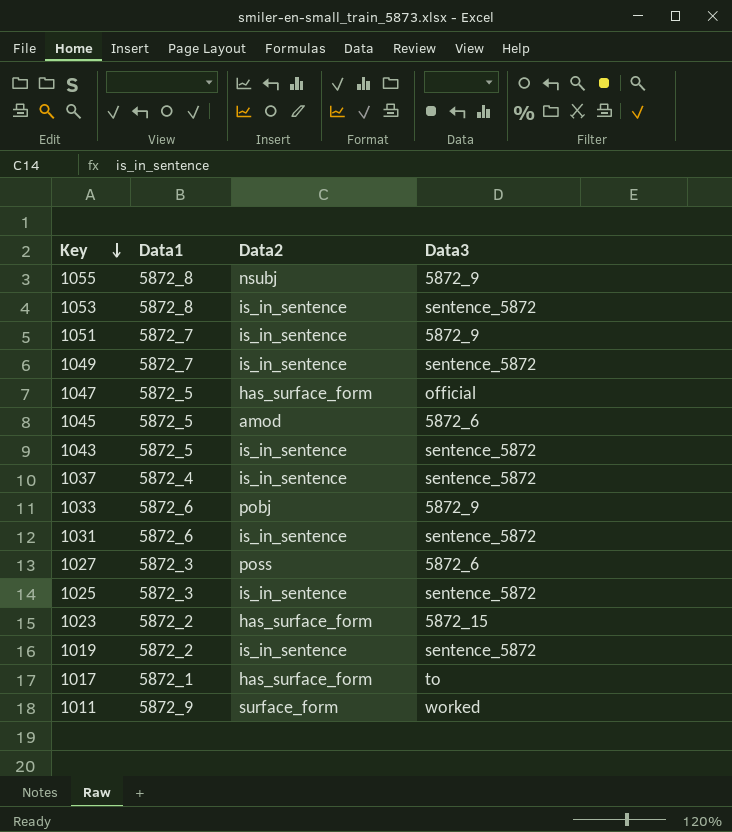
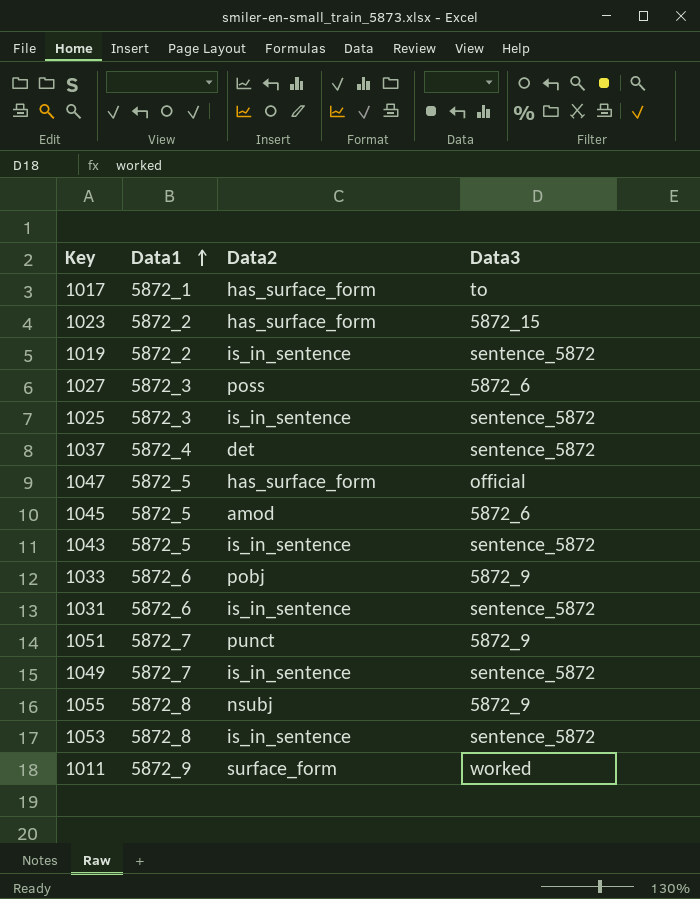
row order: Key descending -> Data1 ascending
1037 | Data2: is_in_sentence -> det
1051 | Data2: is_in_sentence -> punct

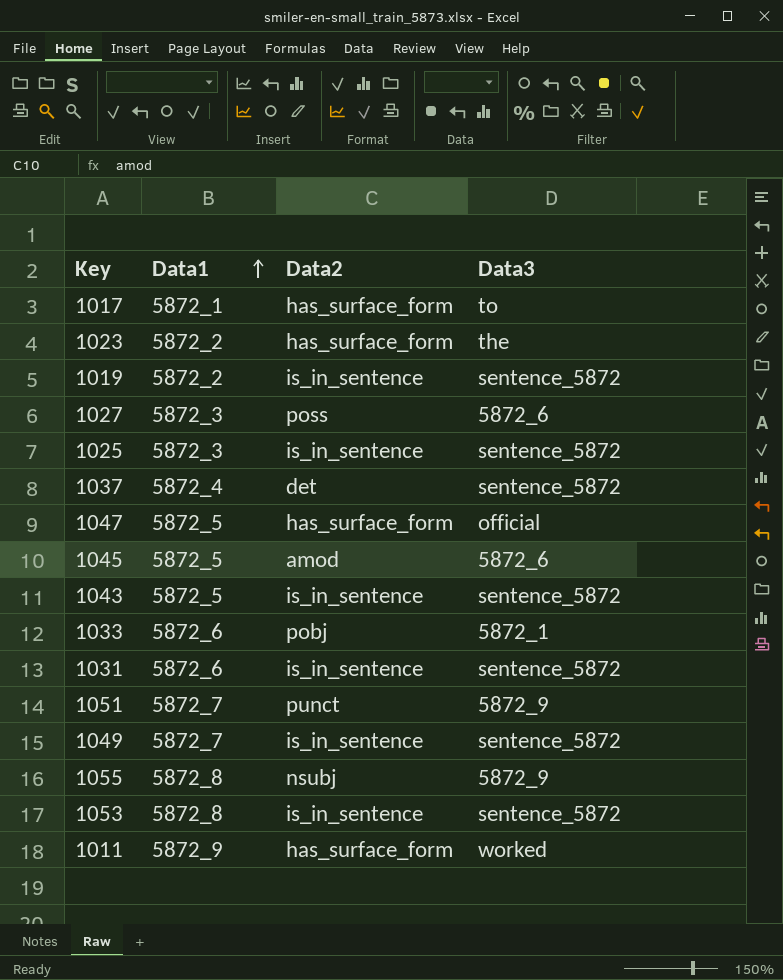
1023 | Data3: 5872_15 -> the
1033 | Data3: 5872_9 -> 5872_1
1011 | Data2: surface_form -> has_surface_form

